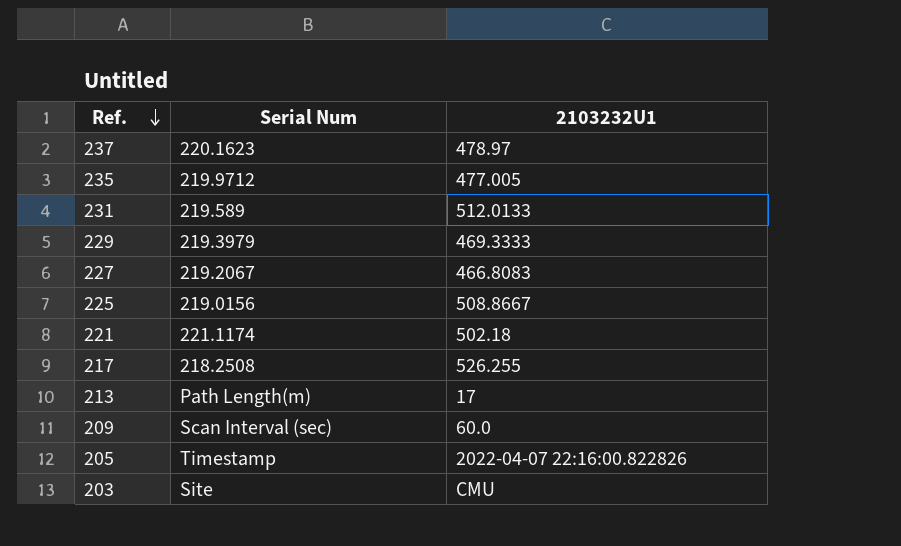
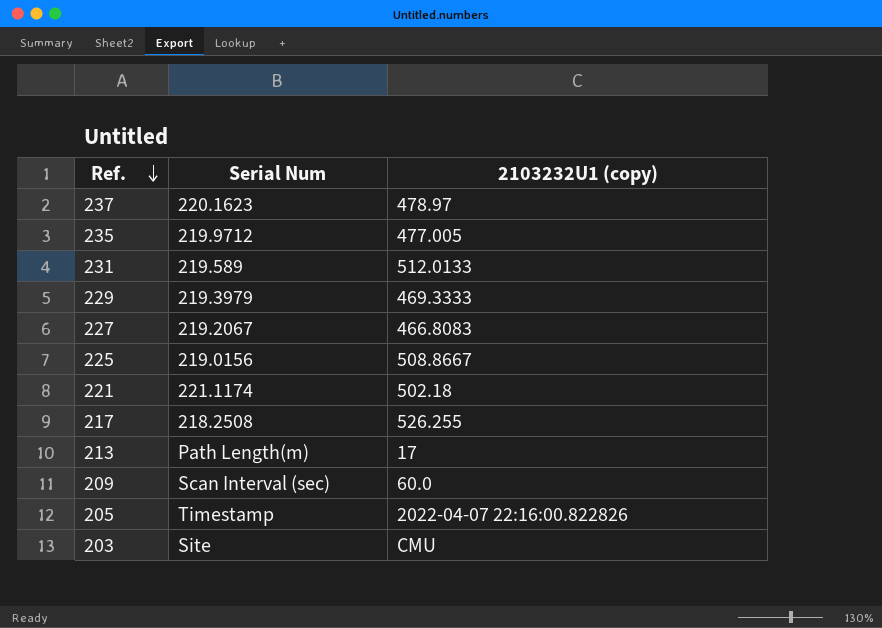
column name: 2103232U1 -> 2103232U1 (copy)

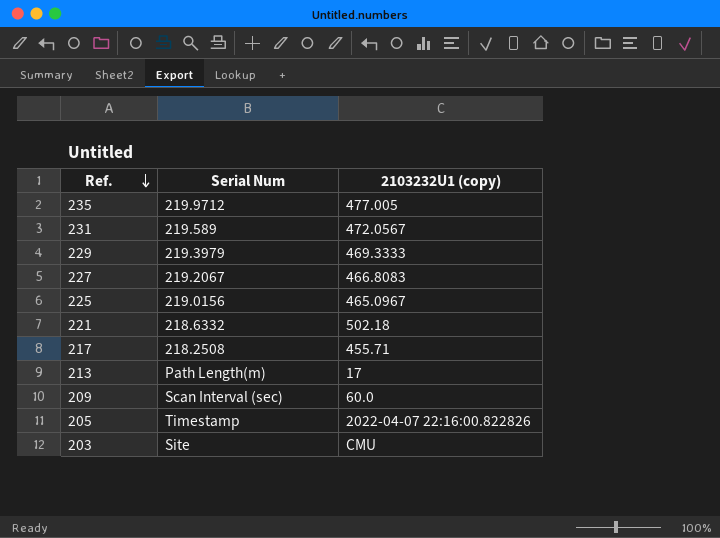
row 237: 220.1623 | 478.97 -> none
231 | 2103232U1 (copy): 512.0133 -> 472.0567
225 | 2103232U1 (copy): 508.8667 -> 465.0967
221 | Serial Num: 221.1174 -> 218.6332
217 | 2103232U1 (copy): 526.255 -> 455.71

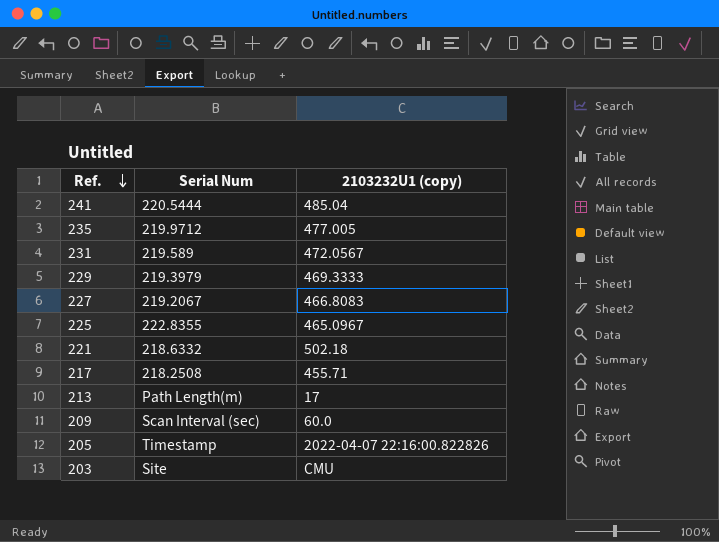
row 241: none -> 220.5444 | 485.04
225 | Serial Num: 219.0156 -> 222.8355

